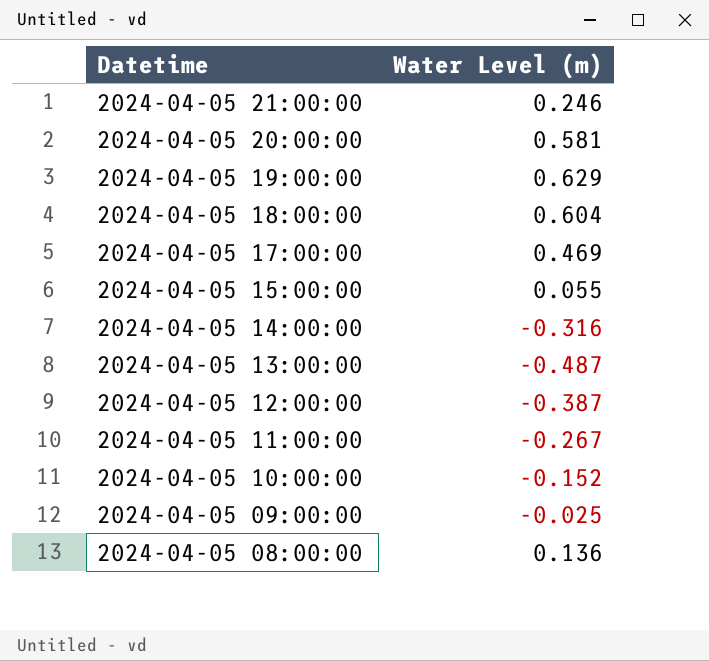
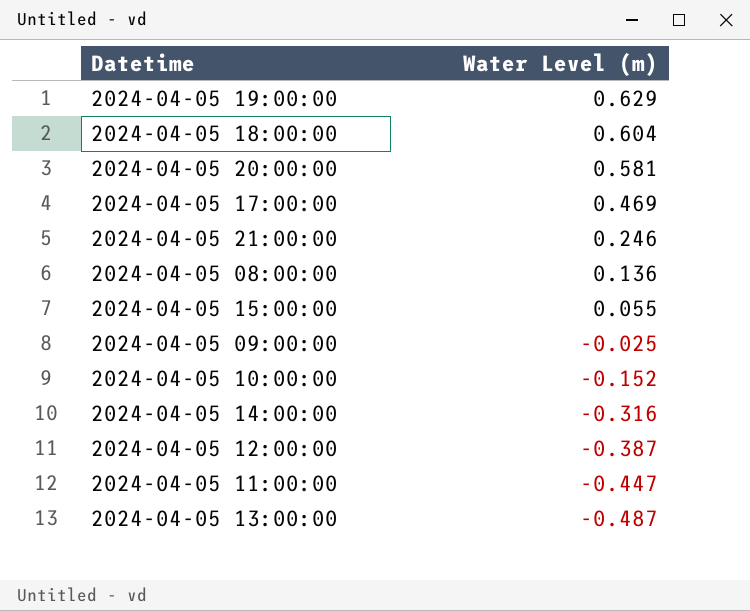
row order: Datetime descending -> Water Level (m) descending
2024-04-05 11:00:00 | Water Level (m): -0.267 -> -0.447

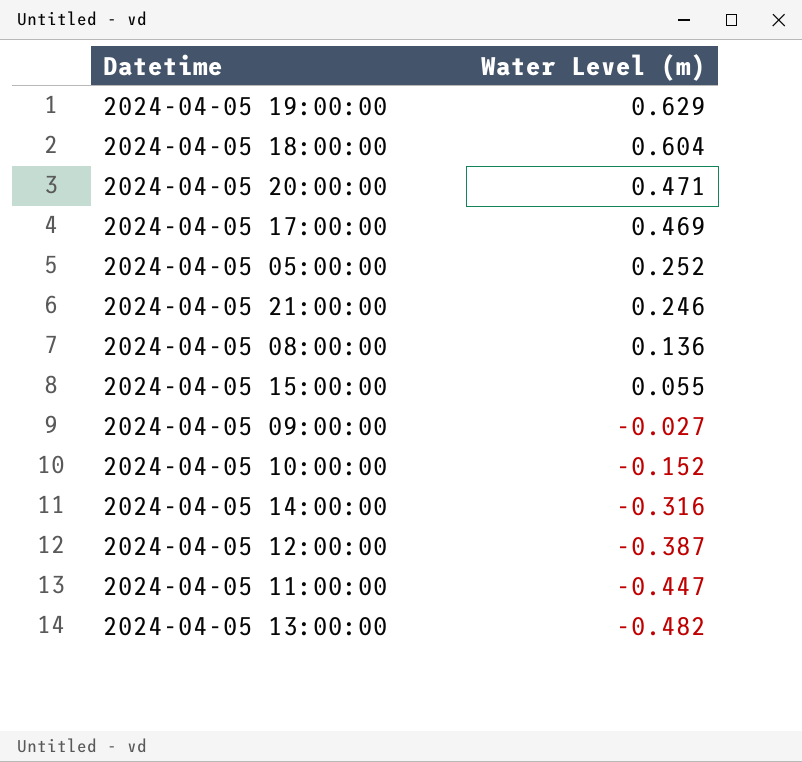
2024-04-05 20:00:00 | Water Level (m): 0.581 -> 0.471
row 2024-04-05 05:00:00: none -> 0.252
2024-04-05 09:00:00 | Water Level (m): -0.025 -> -0.027
2024-04-05 13:00:00 | Water Level (m): -0.487 -> -0.482

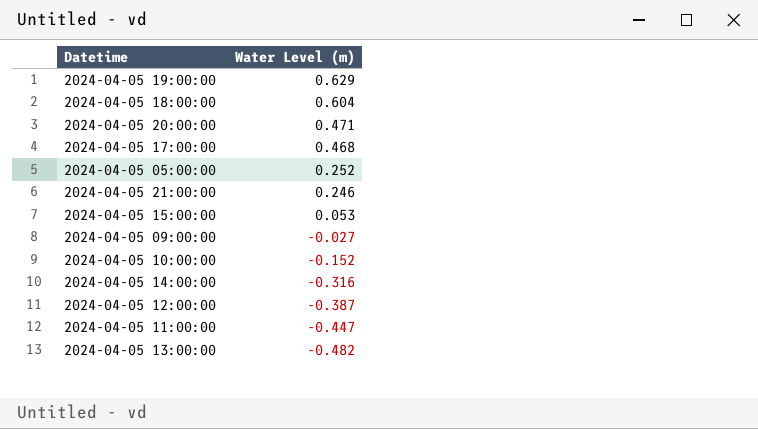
row 2024-04-05 08:00:00: 0.136 -> none
2024-04-05 17:00:00 | Water Level (m): 0.469 -> 0.468
2024-04-05 15:00:00 | Water Level (m): 0.055 -> 0.053

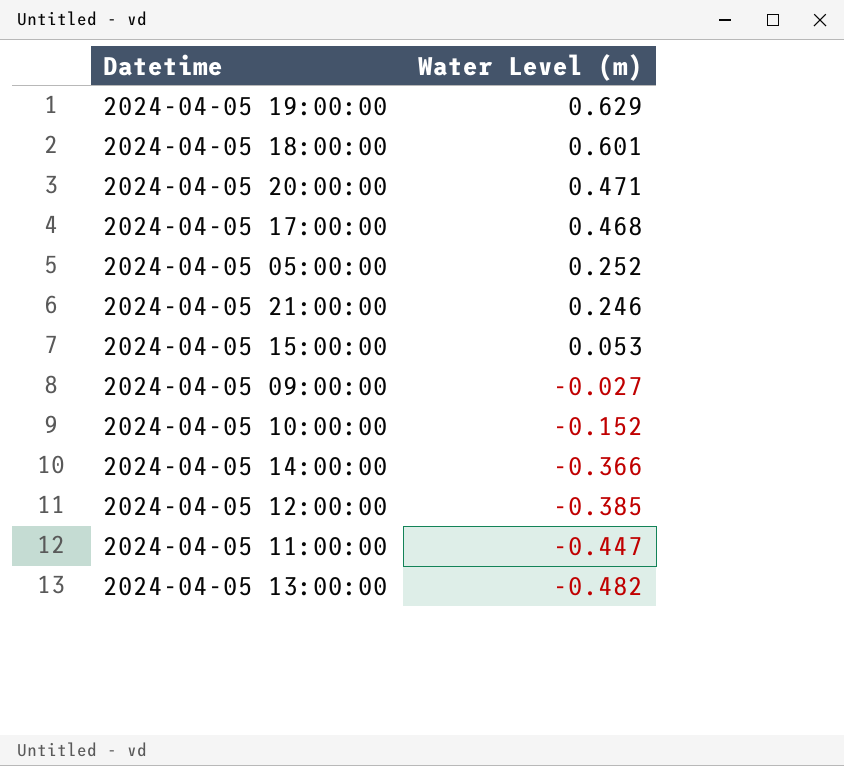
2024-04-05 18:00:00 | Water Level (m): 0.604 -> 0.601
2024-04-05 14:00:00 | Water Level (m): -0.316 -> -0.366
2024-04-05 12:00:00 | Water Level (m): -0.387 -> -0.385

